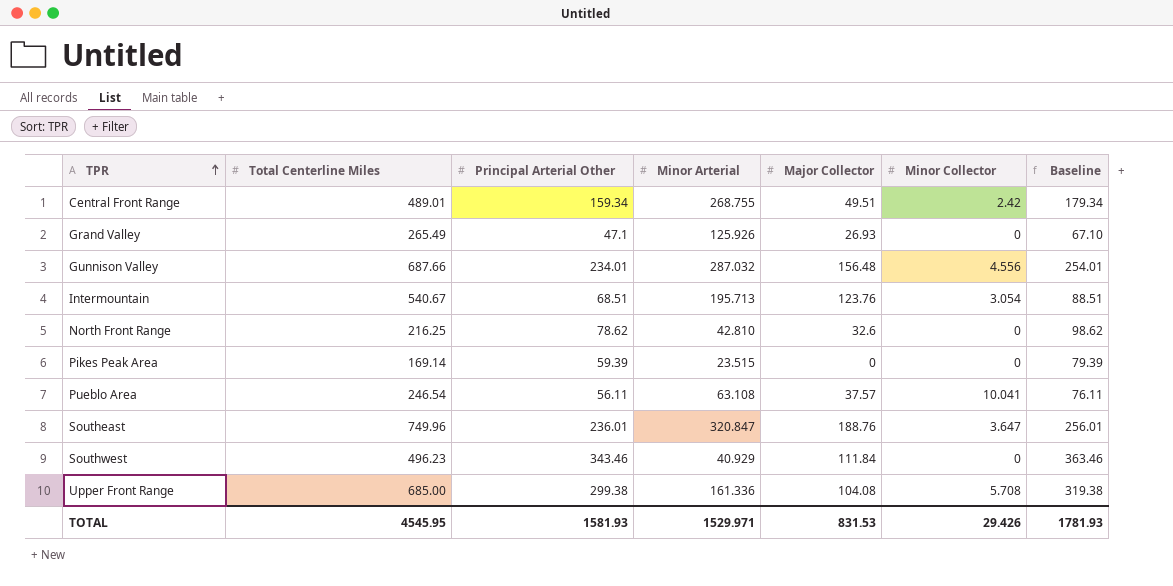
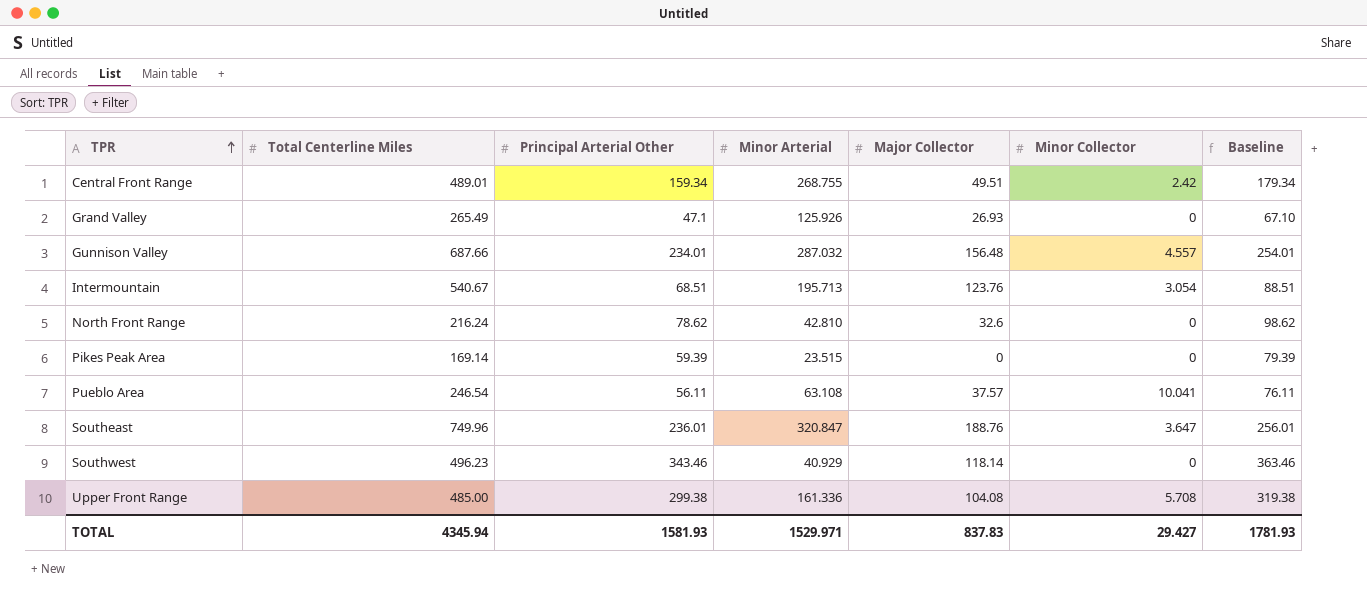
Gunnison Valley | Minor Collector: 4.556 -> 4.557
North Front Range | Total Centerline Miles: 216.25 -> 216.24
Southwest | Major Collector: 111.84 -> 118.14
Upper Front Range | Total Centerline Miles: 685.00 -> 485.00
TOTAL | Total Centerline Miles: 4545.95 -> 4345.94
TOTAL | Major Collector: 831.53 -> 837.83
TOTAL | Minor Collector: 29.426 -> 29.427

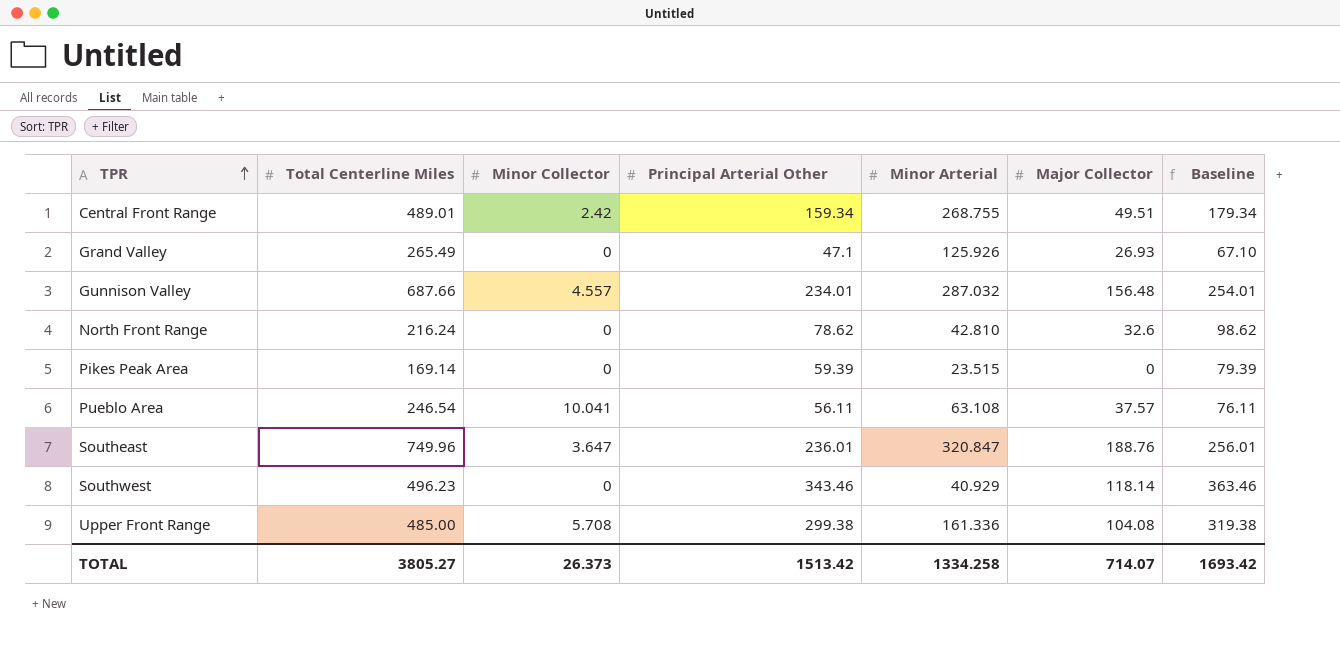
column Minor Collector | position: 6 -> 3
row Intermountain: 540.67 | 68.51 | 195.713 | 123.76 | 3.054 | 88.51 -> none
TOTAL | Total Centerline Miles: 4345.94 -> 3805.27
TOTAL | Minor Collector: 29.427 -> 26.373
TOTAL | Principal Arterial Other: 1581.93 -> 1513.42
TOTAL | Minor Arterial: 1529.971 -> 1334.258
TOTAL | Major Collector: 837.83 -> 714.07
TOTAL | Baseline: 1781.93 -> 1693.42

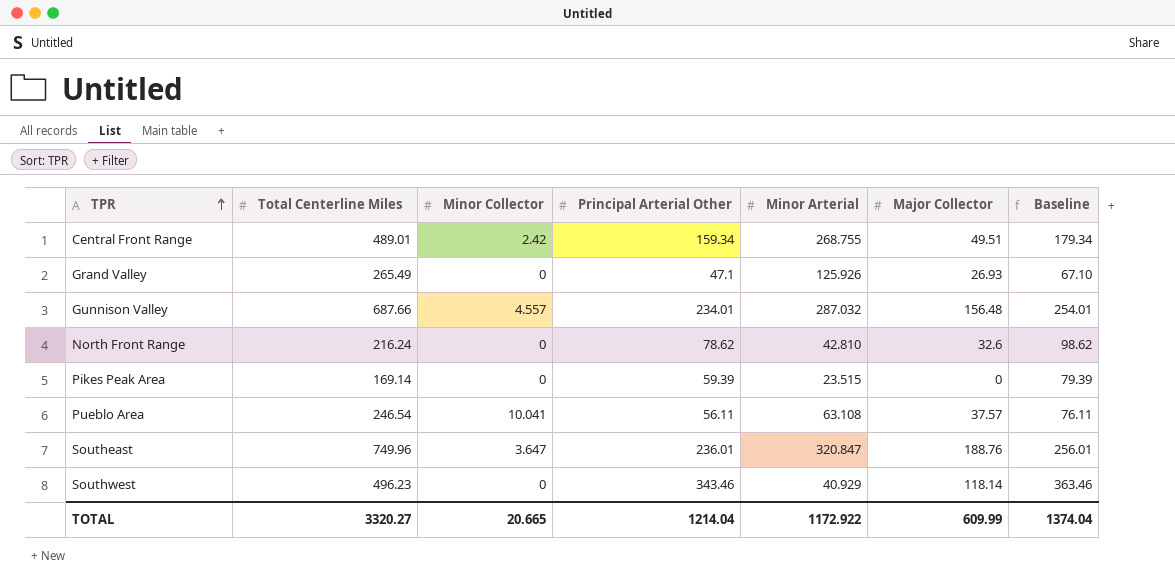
row Upper Front Range: 485.00 | 5.708 | 299.38 | 161.336 | 104.08 | 319.38 -> none
TOTAL | Total Centerline Miles: 3805.27 -> 3320.27
TOTAL | Minor Collector: 26.373 -> 20.665
TOTAL | Principal Arterial Other: 1513.42 -> 1214.04
TOTAL | Minor Arterial: 1334.258 -> 1172.922
TOTAL | Major Collector: 714.07 -> 609.99
TOTAL | Baseline: 1693.42 -> 1374.04

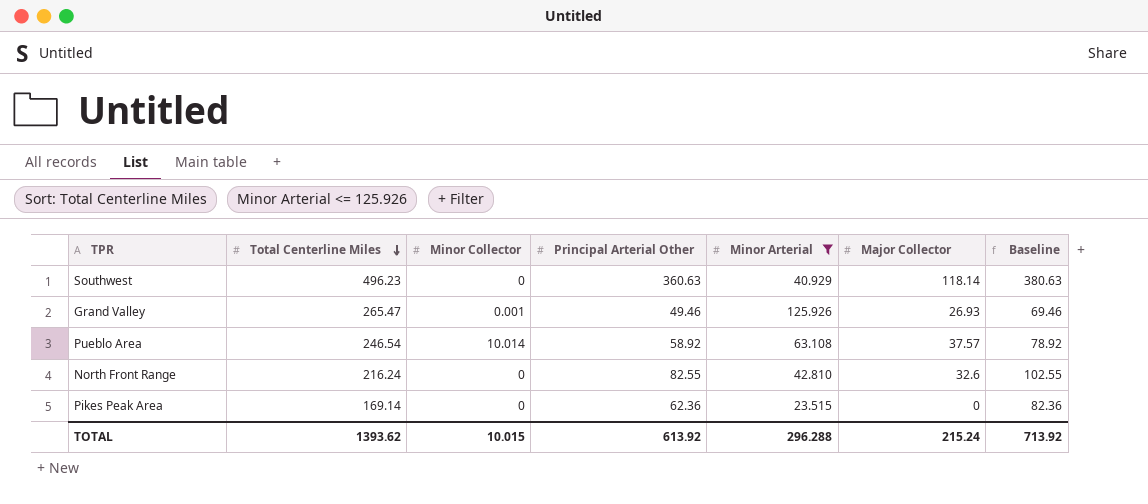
filter: none -> Minor Arterial <= 125.926
row order: TPR ascending -> Total Centerline Miles descending
Southwest | Principal Arterial Other: 343.46 -> 360.63
Southwest | Baseline: 363.46 -> 380.63
Grand Valley | Total Centerline Miles: 265.49 -> 265.47
Grand Valley | Minor Collector: 0 -> 0.001
Grand Valley | Principal Arterial Other: 47.1 -> 49.46
Grand Valley | Baseline: 67.10 -> 69.46
Pueblo Area | Minor Collector: 10.041 -> 10.014
Pueblo Area | Principal Arterial Other: 56.11 -> 58.92
Pueblo Area | Baseline: 76.11 -> 78.92
North Front Range | Principal Arterial Other: 78.62 -> 82.55
North Front Range | Baseline: 98.62 -> 102.55
Pikes Peak Area | Principal Arterial Other: 59.39 -> 62.36
Pikes Peak Area | Baseline: 79.39 -> 82.36
TOTAL | Total Centerline Miles: 3320.27 -> 1393.62
TOTAL | Minor Collector: 20.665 -> 10.015
TOTAL | Principal Arterial Other: 1214.04 -> 613.92
TOTAL | Minor Arterial: 1172.922 -> 296.288
TOTAL | Major Collector: 609.99 -> 215.24
TOTAL | Baseline: 1374.04 -> 713.92

